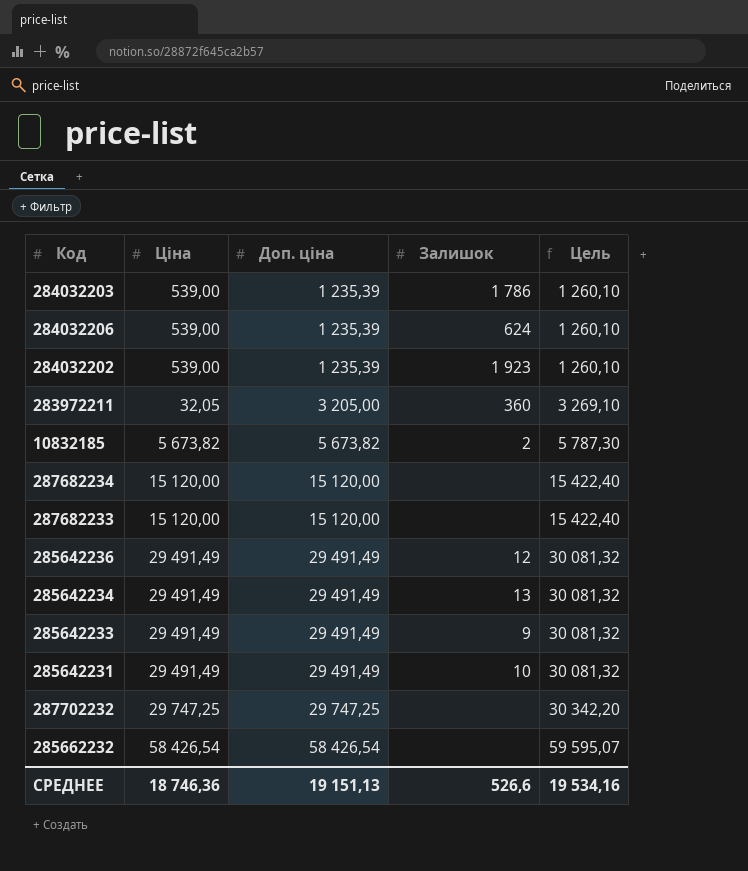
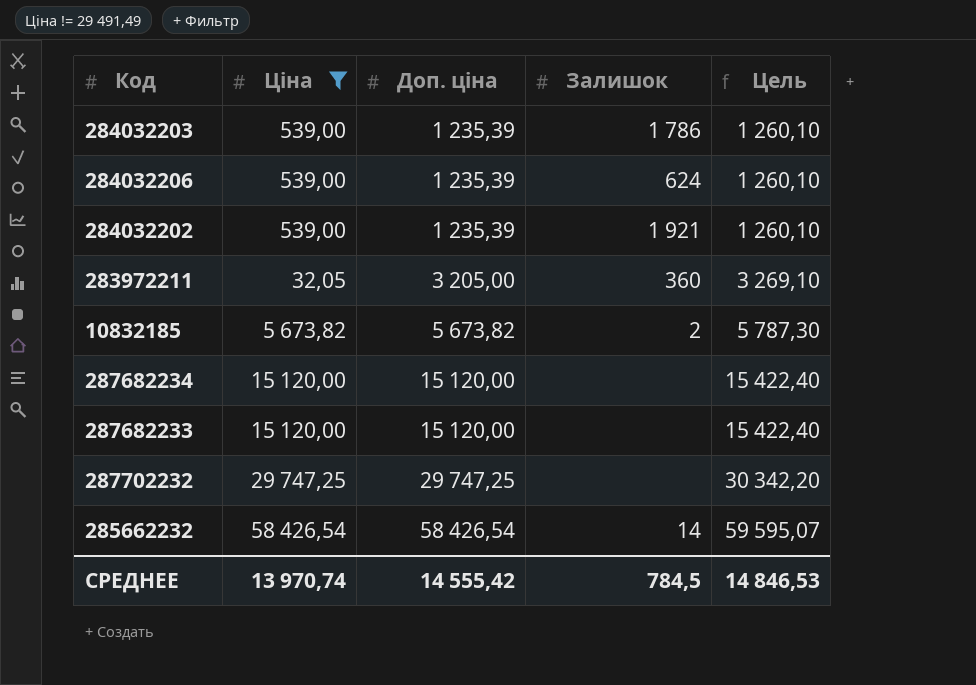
filter: none -> Ціна != 29 491,49
284032202 | Залишок: 1 923 -> 1 921
285662232 | Залишок: none -> 14
СРЕДНЕЕ | Ціна: 18 746,36 -> 13 970,74
СРЕДНЕЕ | Доп. ціна: 19 151,13 -> 14 555,42
СРЕДНЕЕ | Залишок: 526,6 -> 784,5
СРЕДНЕЕ | Цель: 19 534,16 -> 14 846,53

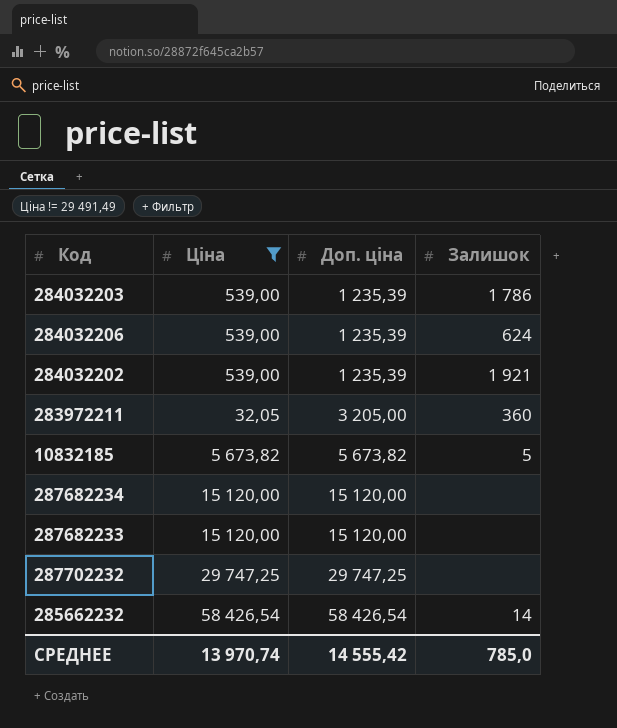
column Цель | formula: [Доп. ціна] * 1,02 -> none
10832185 | Залишок: 2 -> 5
СРЕДНЕЕ | Залишок: 784,5 -> 785,0

